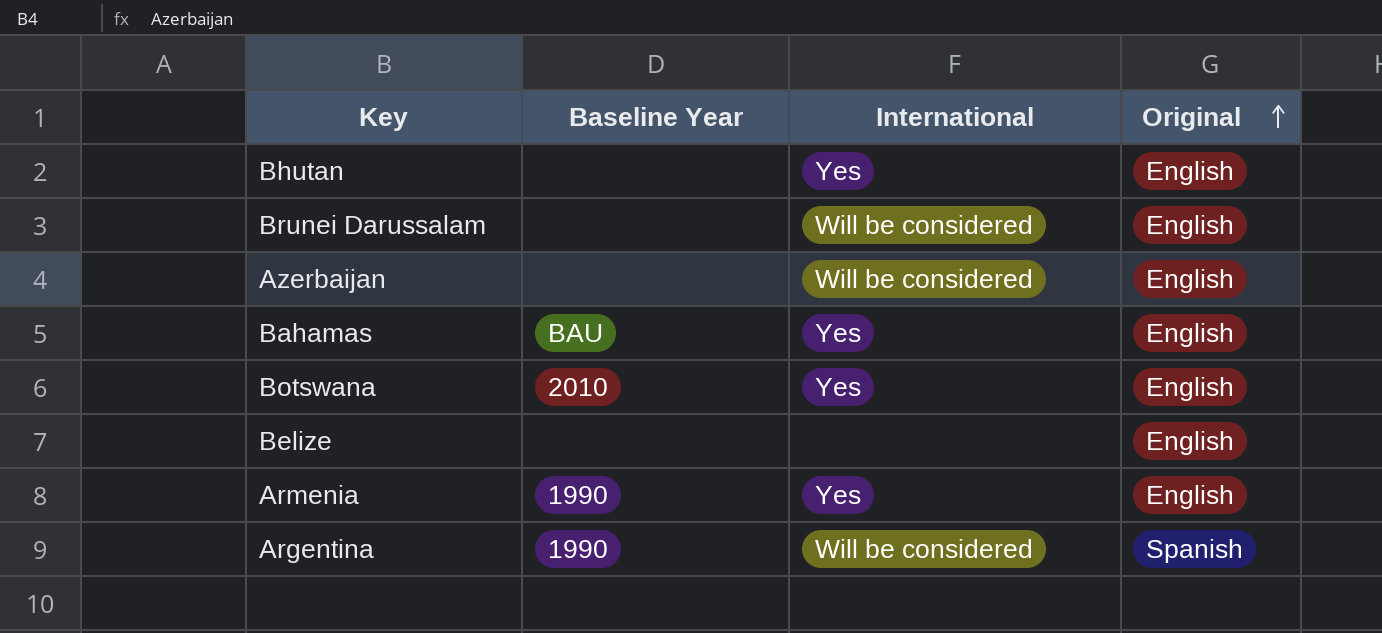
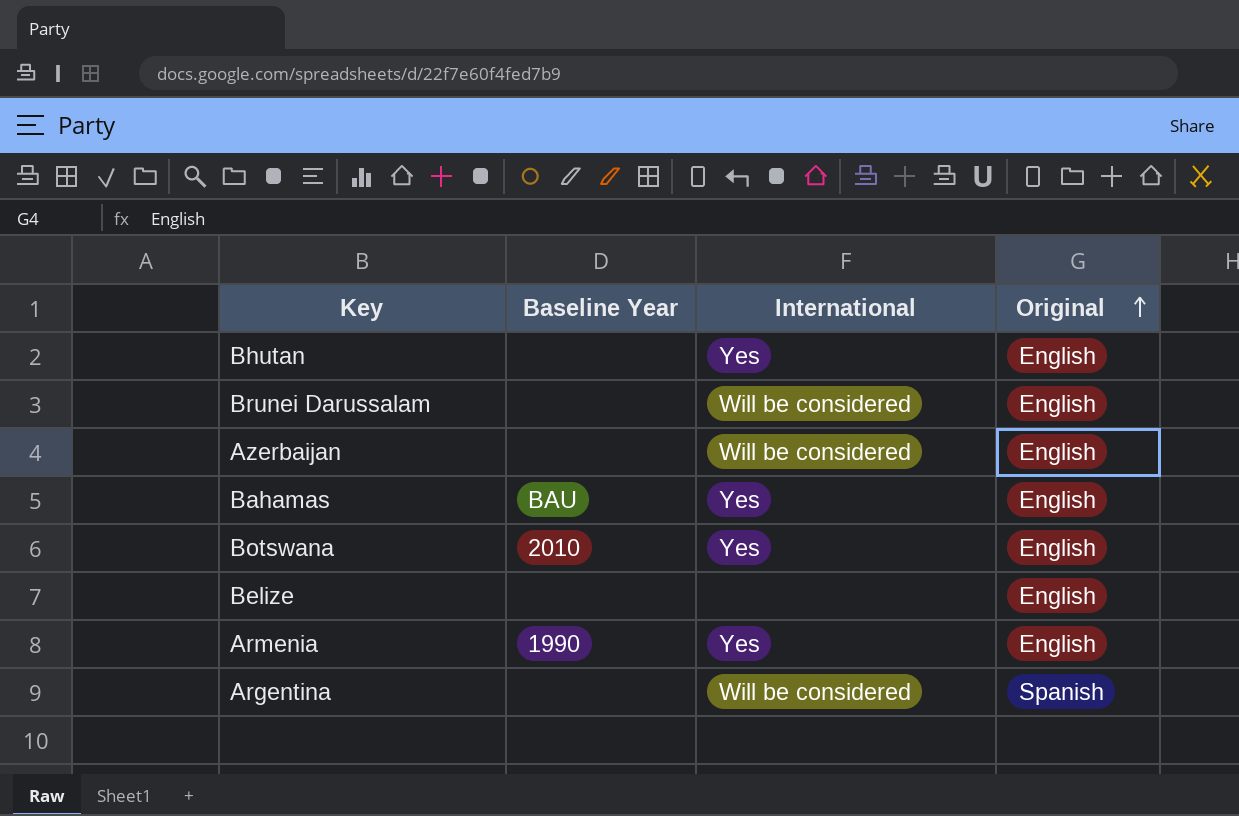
Argentina | Baseline Year: 1990 -> none

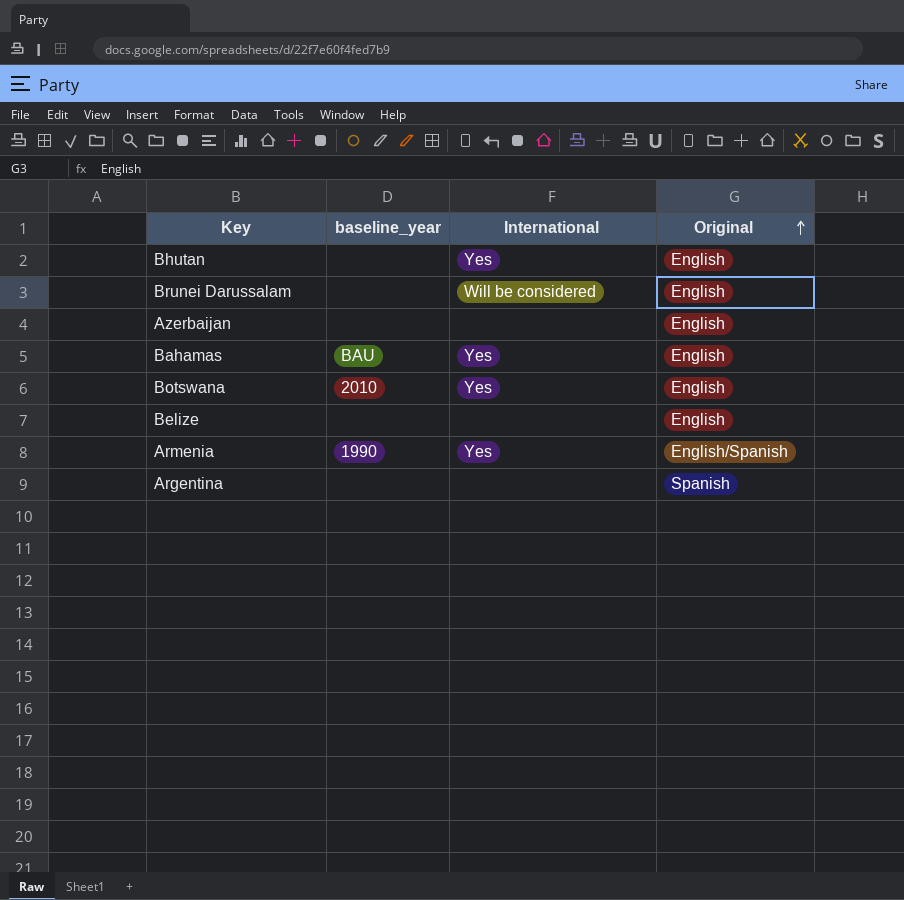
column name: Baseline Year -> baseline_year
Azerbaijan | International: Will be considered -> none
Armenia | Original: English -> English/Spanish
Argentina | International: Will be considered -> none

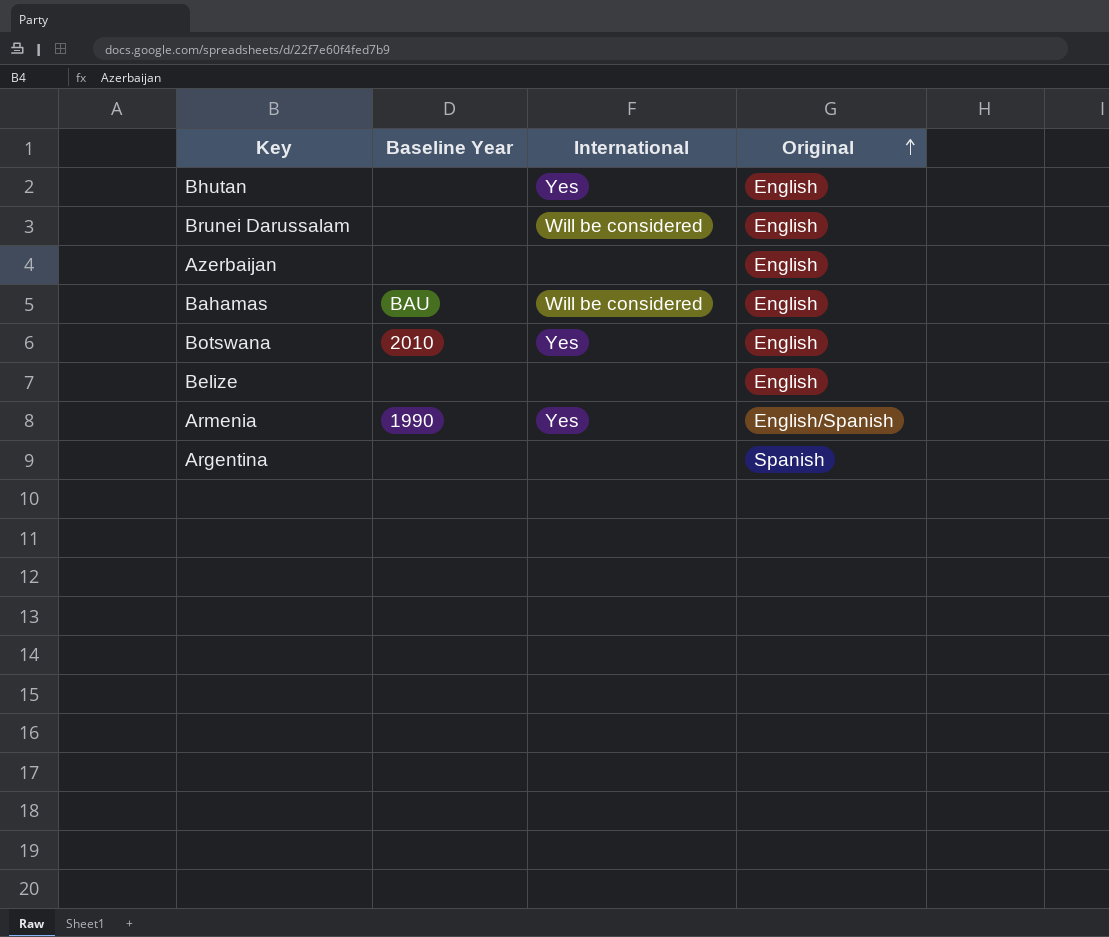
column name: baseline_year -> Baseline Year
Bahamas | International: Yes -> Will be considered

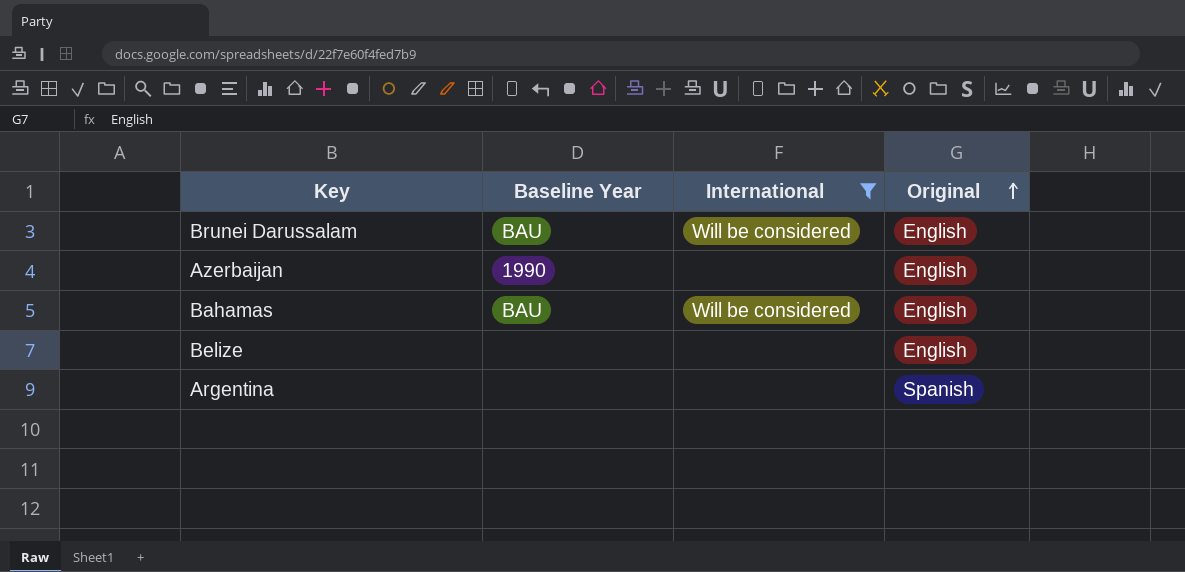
filter: none -> International != Yes
Brunei Darussalam | Baseline Year: none -> BAU
Azerbaijan | Baseline Year: none -> 1990

